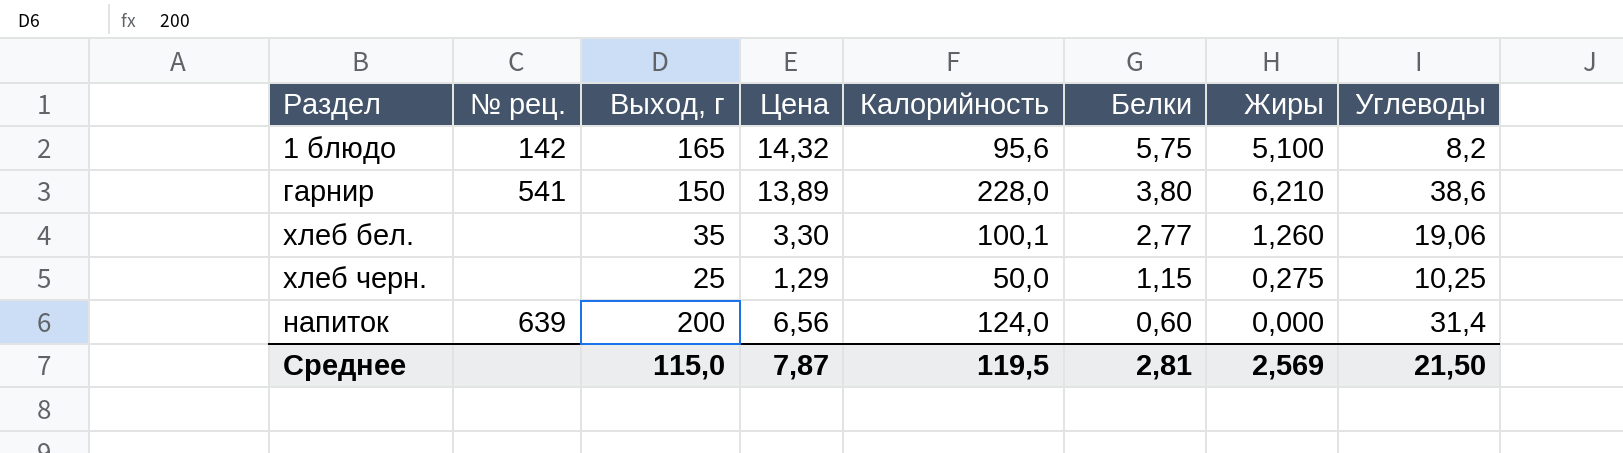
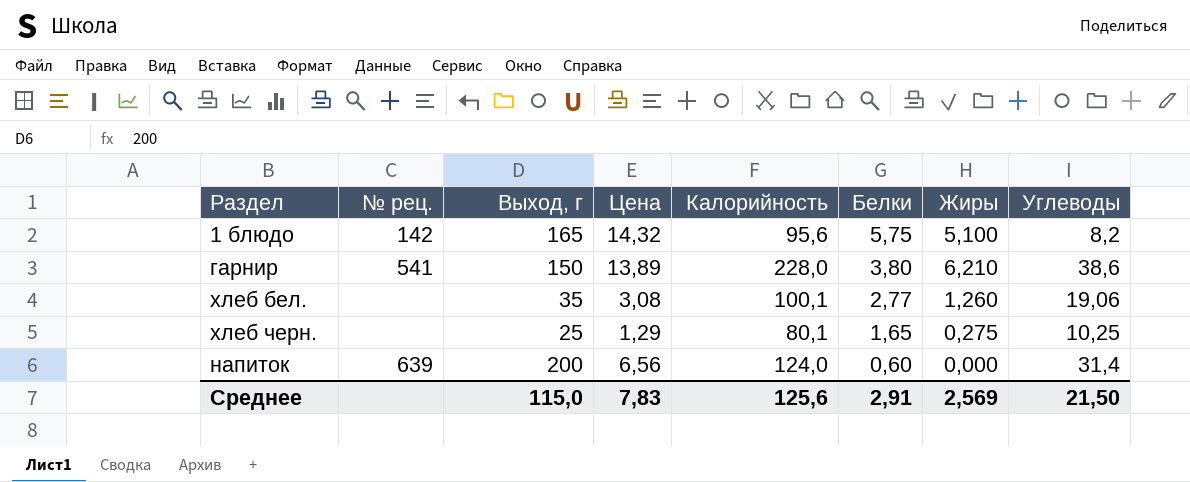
хлеб бел. | Цена: 3,30 -> 3,08
хлеб черн. | Калорийность: 50,0 -> 80,1
хлеб черн. | Белки: 1,15 -> 1,65
Среднее | Цена: 7,87 -> 7,83
Среднее | Калорийность: 119,5 -> 125,6
Среднее | Белки: 2,81 -> 2,91

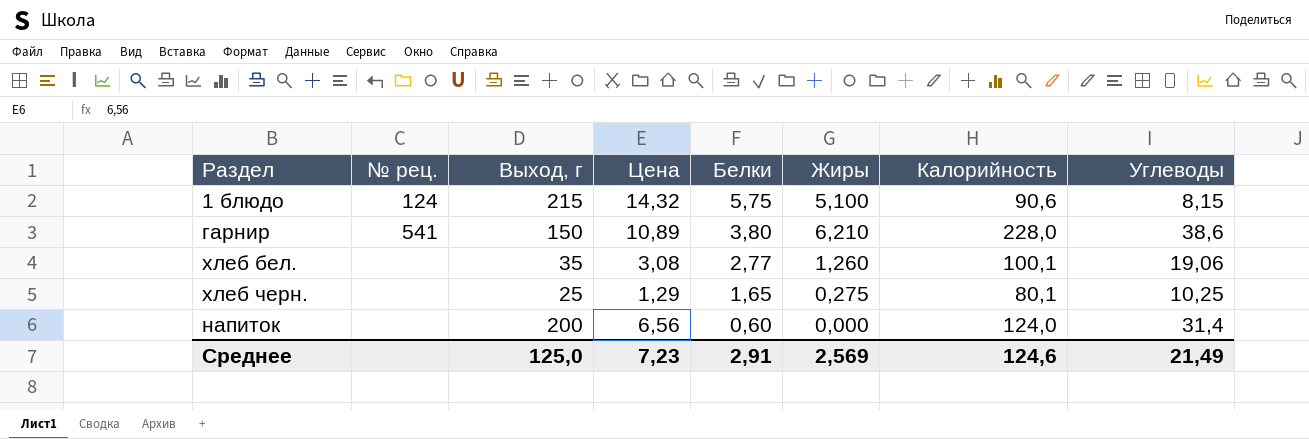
column Калорийность | position: 5 -> 7
1 блюдо | № рец.: 142 -> 124
1 блюдо | Выход, г: 165 -> 215
1 блюдо | Калорийность: 95,6 -> 90,6
1 блюдо | Углеводы: 8,2 -> 8,15
гарнир | Цена: 13,89 -> 10,89
напиток | № рец.: 639 -> none
Среднее | Выход, г: 115,0 -> 125,0
Среднее | Цена: 7,83 -> 7,23
Среднее | Калорийность: 125,6 -> 124,6
Среднее | Углеводы: 21,50 -> 21,49

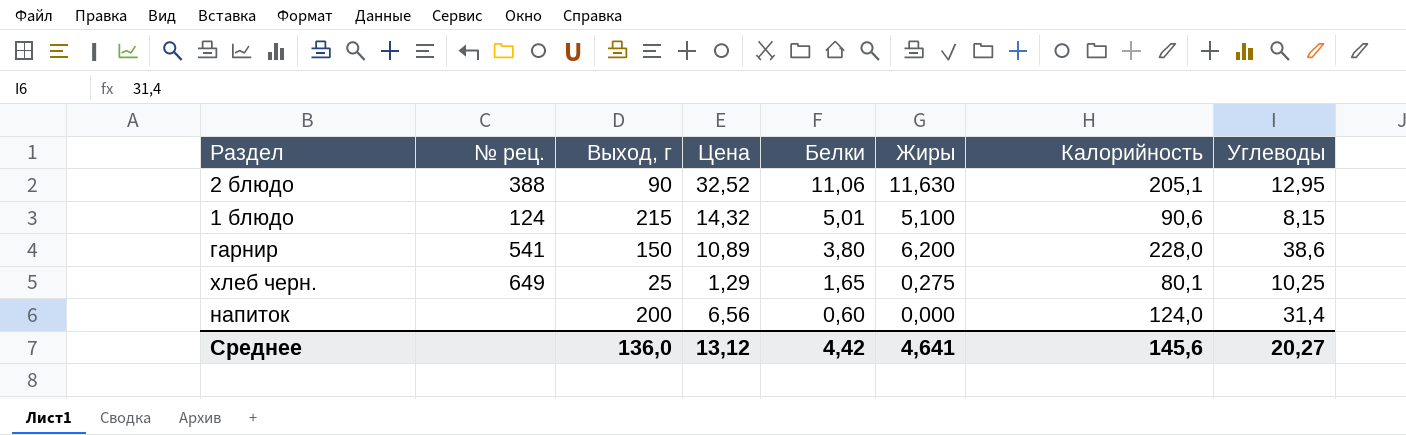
row хлеб бел.: none | 35 | 3,08 | 2,77 | 1,260 | 100,1 | 19,06 -> none
row 2 блюдо: none -> 388 | 90 | 32,52 | 11,06 | 11,630 | 205,1 | 12,95
1 блюдо | Белки: 5,75 -> 5,01
гарнир | Жиры: 6,210 -> 6,200
хлеб черн. | № рец.: none -> 649
Среднее | Выход, г: 125,0 -> 136,0
Среднее | Цена: 7,23 -> 13,12
Среднее | Белки: 2,91 -> 4,42
Среднее | Жиры: 2,569 -> 4,641
Среднее | Калорийность: 124,6 -> 145,6
Среднее | Углеводы: 21,49 -> 20,27

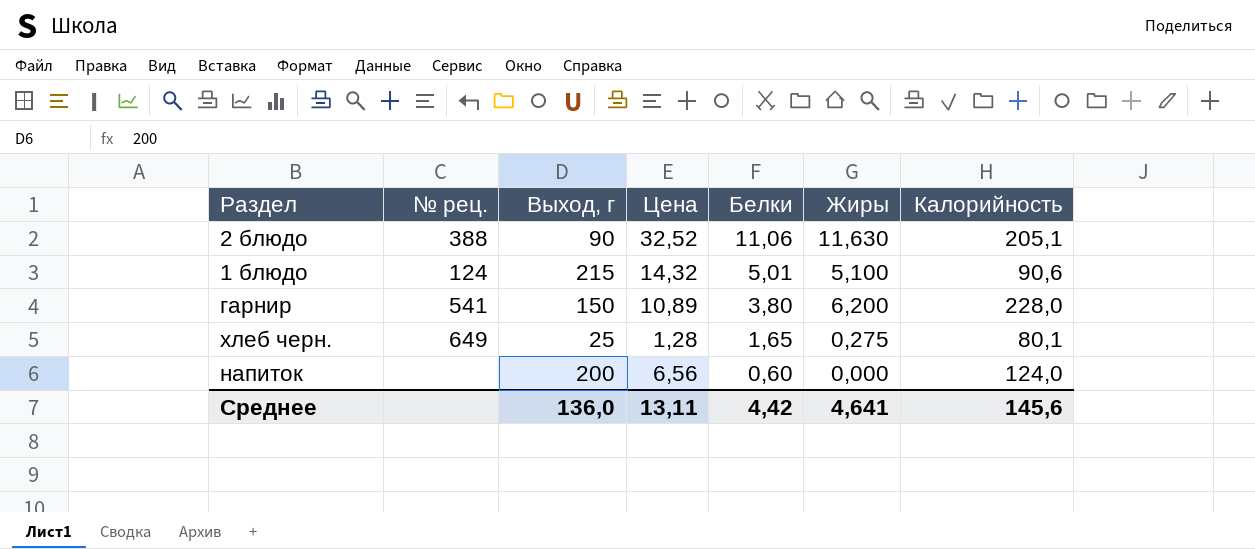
column Углеводы | position: 8 -> none
хлеб черн. | Цена: 1,29 -> 1,28
Среднее | Цена: 13,12 -> 13,11

